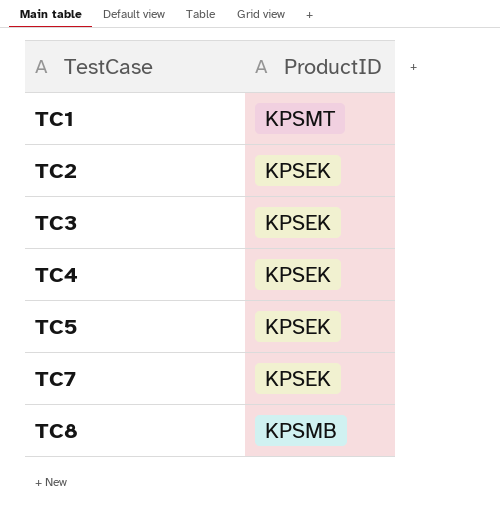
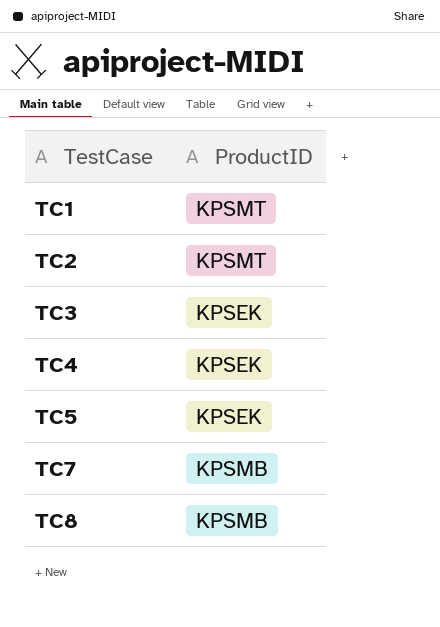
TC2 | ProductID: KPSEK -> KPSMT
TC7 | ProductID: KPSEK -> KPSMB

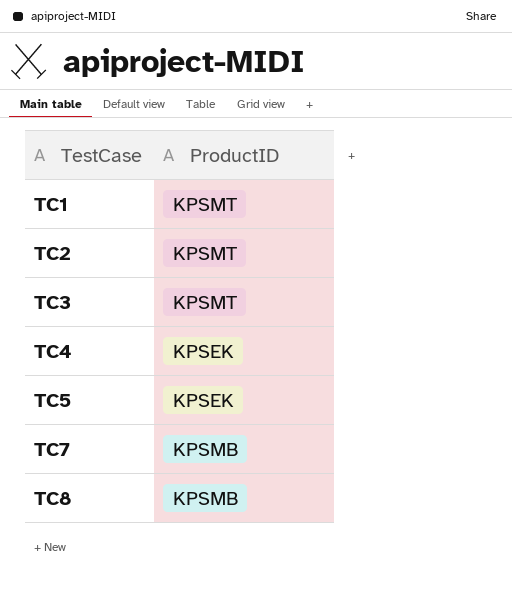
TC3 | ProductID: KPSEK -> KPSMT

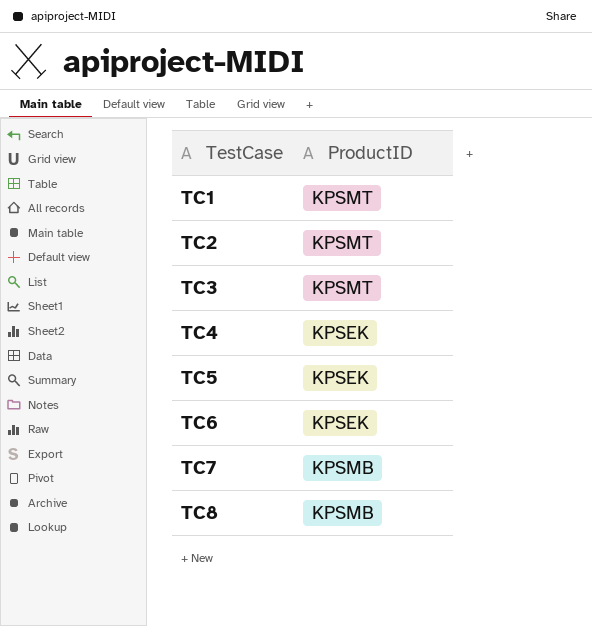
row TC6: none -> KPSEK

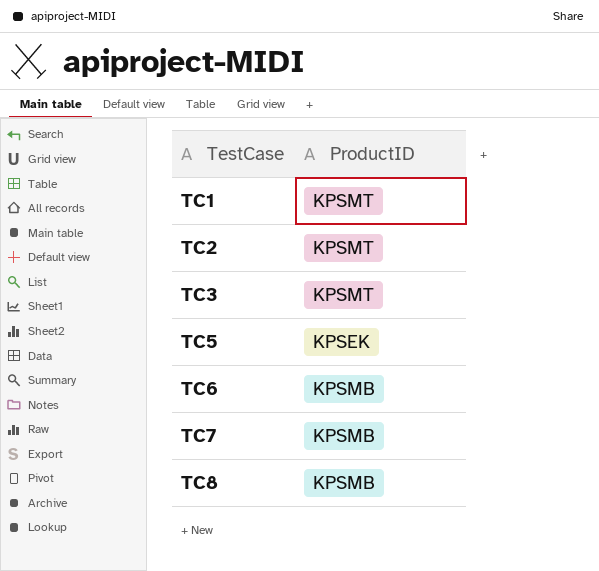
row TC4: KPSEK -> none
TC6 | ProductID: KPSEK -> KPSMB

